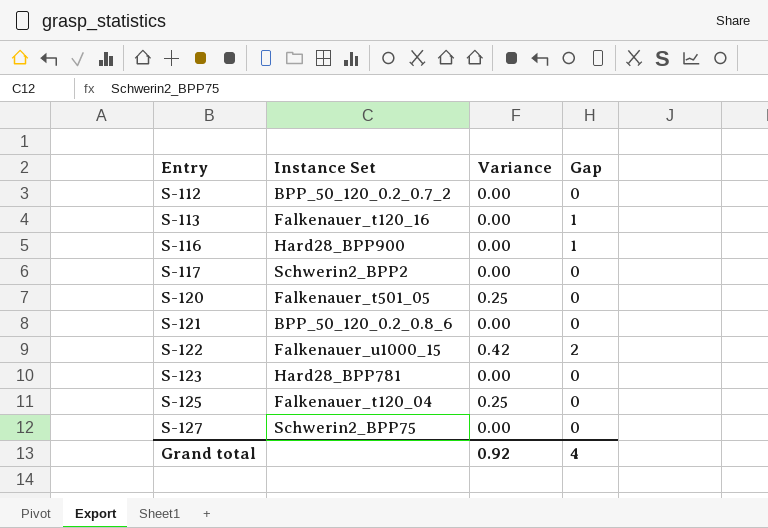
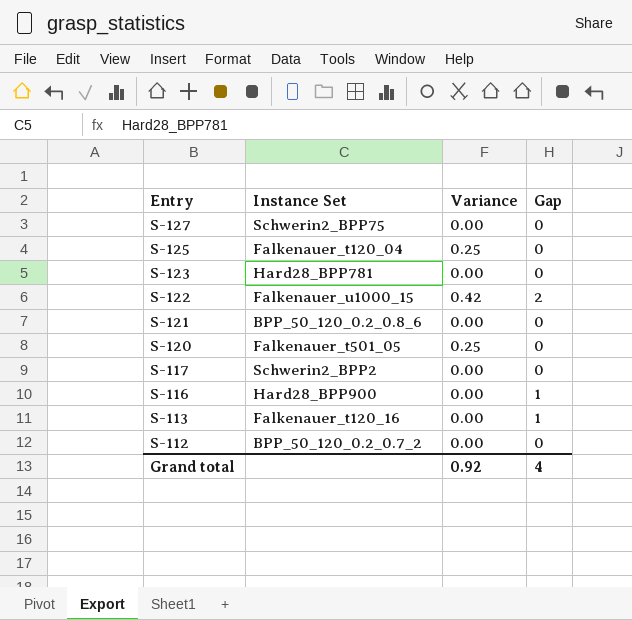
row order: Entry ascending -> Entry descending

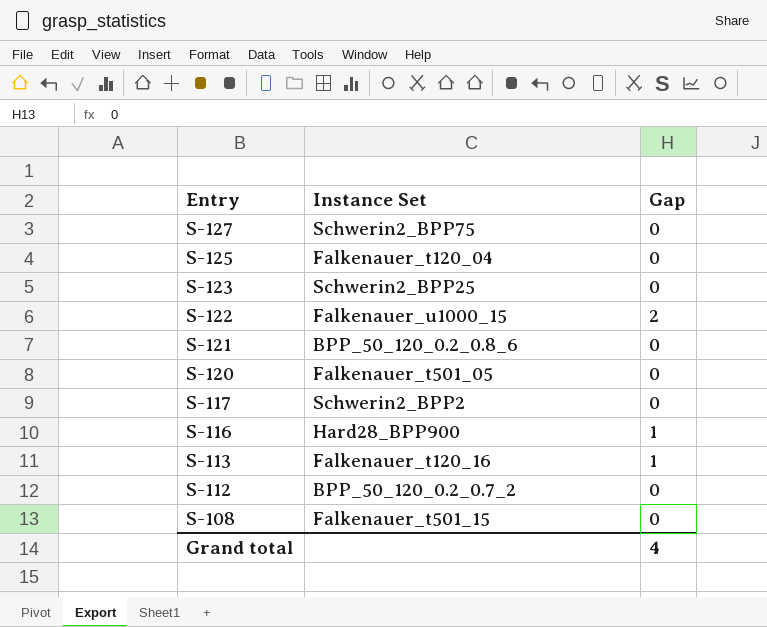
column Variance | position: 3 -> none
S-123 | Instance Set: Hard28_BPP781 -> Schwerin2_BPP25
row S-108: none -> Falkenauer_t501_15 | 0

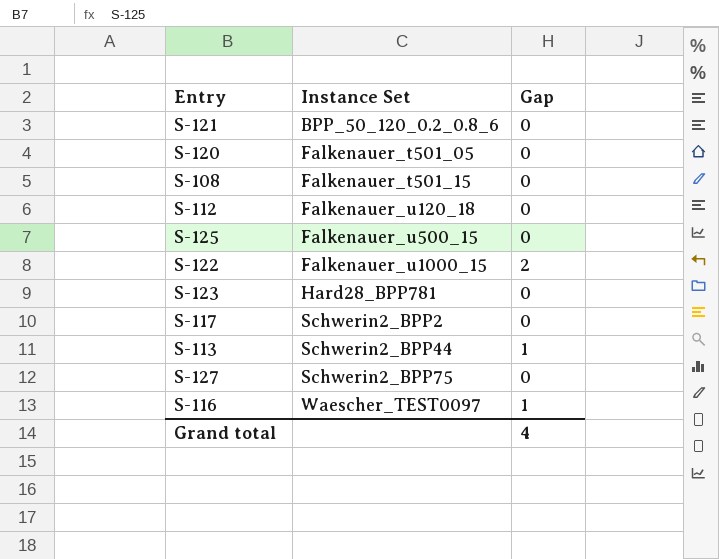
row order: Entry descending -> Instance Set ascending
S-112 | Instance Set: BPP_50_120_0.2_0.7_2 -> Falkenauer_u120_18
S-125 | Instance Set: Falkenauer_t120_04 -> Falkenauer_u500_15
S-123 | Instance Set: Schwerin2_BPP25 -> Hard28_BPP781
S-113 | Instance Set: Falkenauer_t120_16 -> Schwerin2_BPP44
S-116 | Instance Set: Hard28_BPP900 -> Waescher_TEST0097

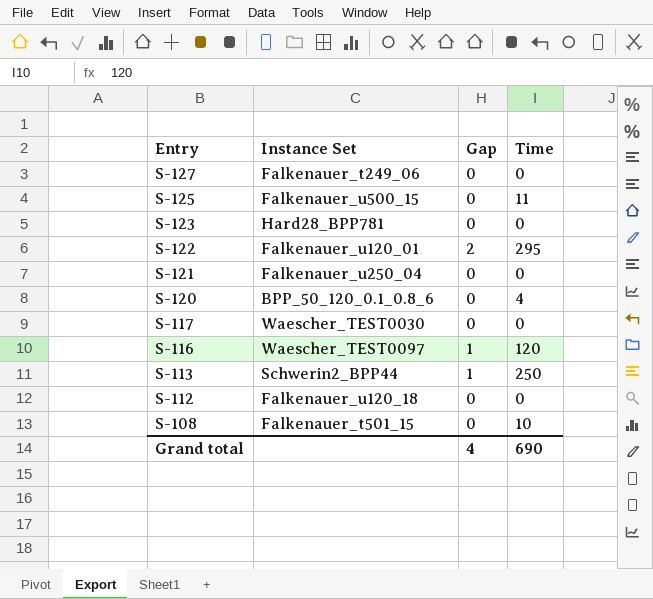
row order: Instance Set ascending -> Entry descending
column Time | position: none -> 4
S-127 | Instance Set: Schwerin2_BPP75 -> Falkenauer_t249_06
S-122 | Instance Set: Falkenauer_u1000_15 -> Falkenauer_u120_01
S-121 | Instance Set: BPP_50_120_0.2_0.8_6 -> Falkenauer_u250_04
S-120 | Instance Set: Falkenauer_t501_05 -> BPP_50_120_0.1_0.8_6
S-117 | Instance Set: Schwerin2_BPP2 -> Waescher_TEST0030

